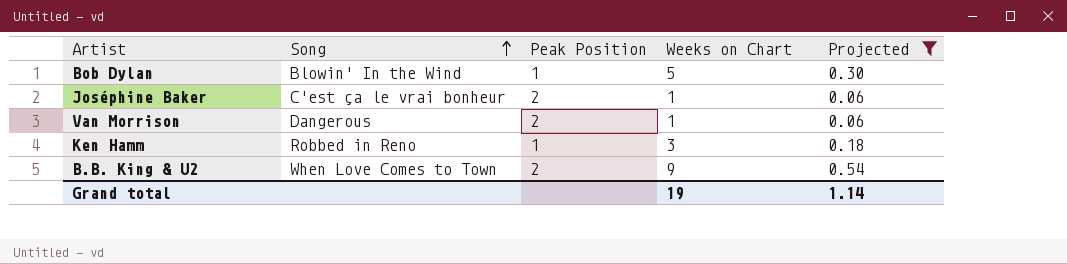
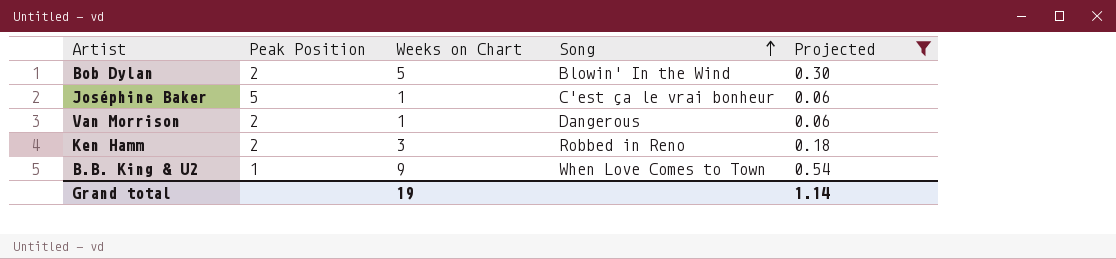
column Song | position: 2 -> 4
Bob Dylan | Peak Position: 1 -> 2
Joséphine Baker | Peak Position: 2 -> 5
Ken Hamm | Peak Position: 1 -> 2
B.B. King & U2 | Peak Position: 2 -> 1

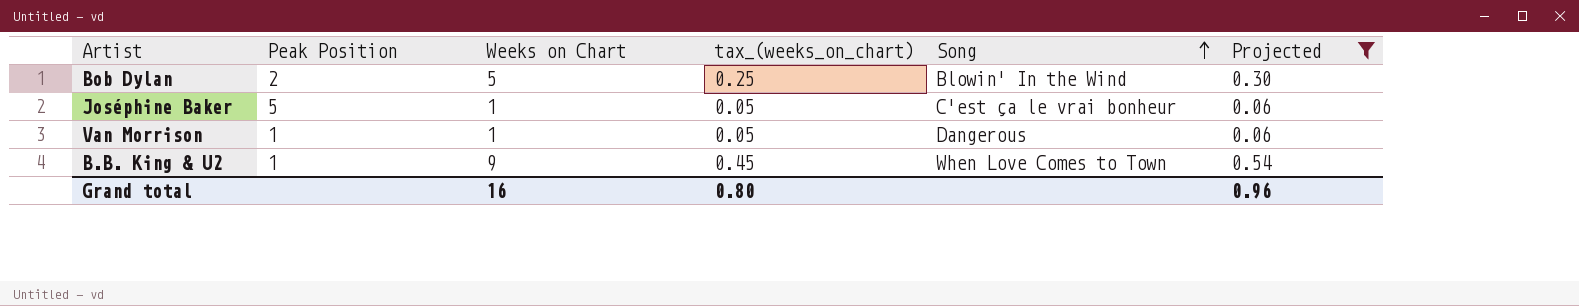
column tax_(weeks_on_chart) | formula: none -> [Weeks on Chart] * 0.05
row Ken Hamm: 2 | 3 | Robbed in Reno | 0.18 -> none
Van Morrison | Peak Position: 2 -> 1
Grand total | Weeks on Chart: 19 -> 16
Grand total | Projected: 1.14 -> 0.96

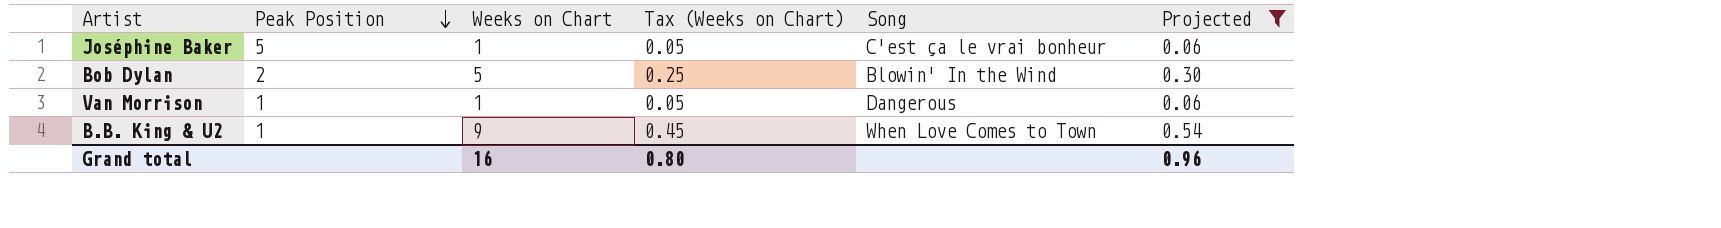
row order: Song ascending -> Peak Position descending
column name: tax_(weeks_on_chart) -> Tax (Weeks on Chart)

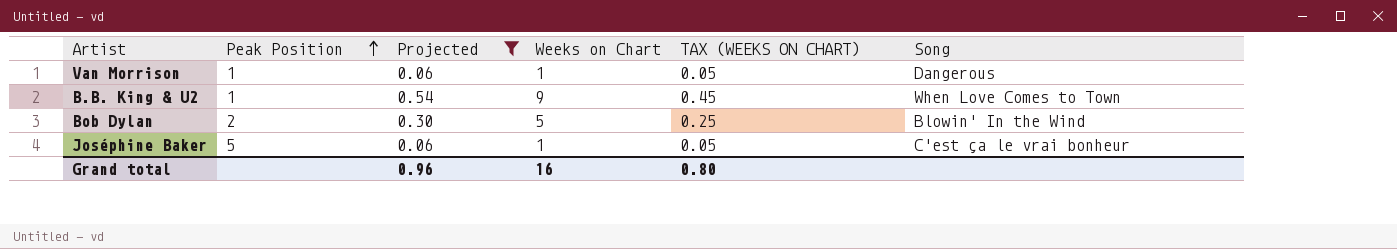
row order: Peak Position descending -> Peak Position ascending
column Projected | position: 6 -> 3
column name: Tax (Weeks on Chart) -> TAX (WEEKS ON CHART)

